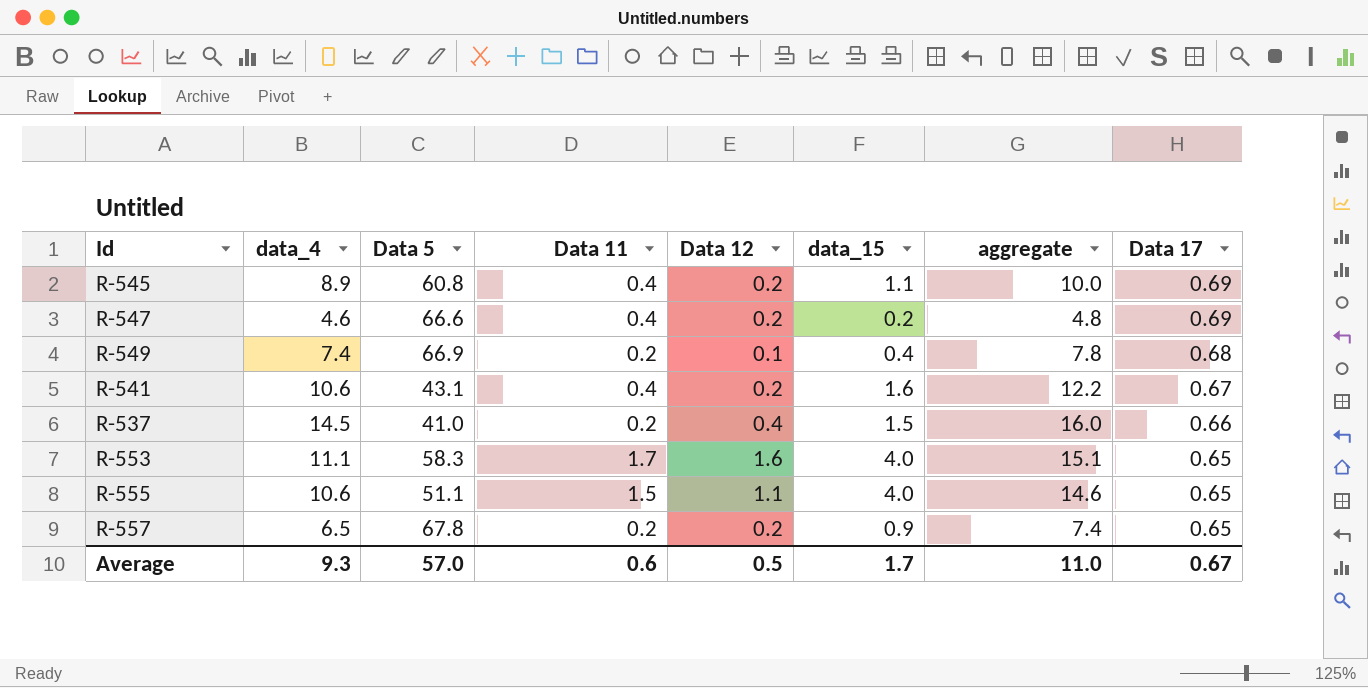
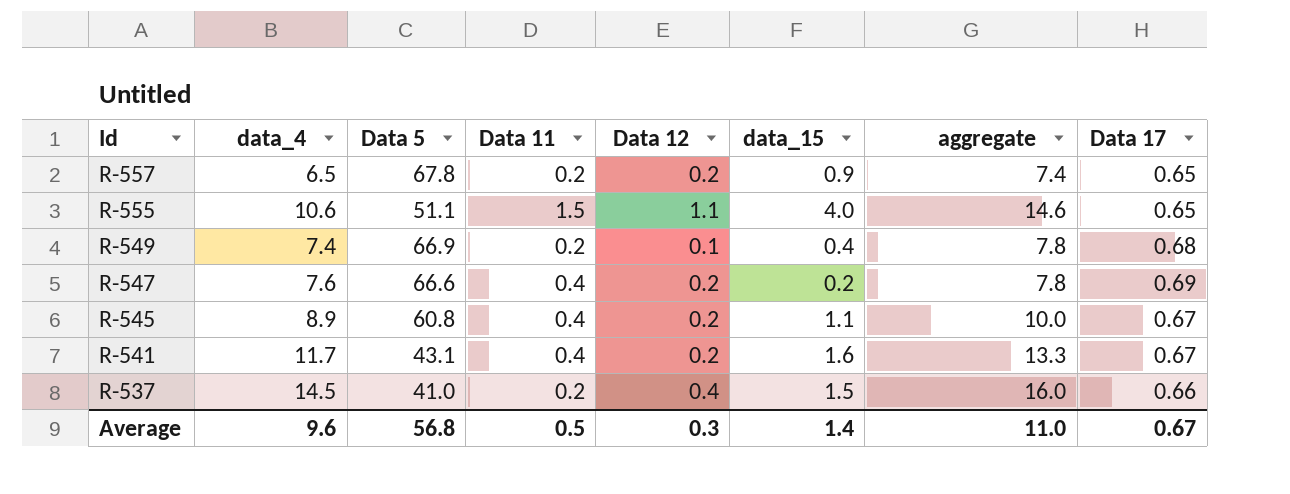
row order: Data 17 descending -> Id descending
row R-553: 11.1 | 58.3 | 1.7 | 1.6 | 4.0 | 15.1 | 0.65 -> none
R-547 | data_4: 4.6 -> 7.6
R-547 | aggregate: 4.8 -> 7.8
R-545 | Data 17: 0.69 -> 0.67
R-541 | data_4: 10.6 -> 11.7
R-541 | aggregate: 12.2 -> 13.3
Average | data_4: 9.3 -> 9.6
Average | Data 5: 57.0 -> 56.8
Average | Data 11: 0.6 -> 0.5
Average | Data 12: 0.5 -> 0.3
Average | data_15: 1.7 -> 1.4

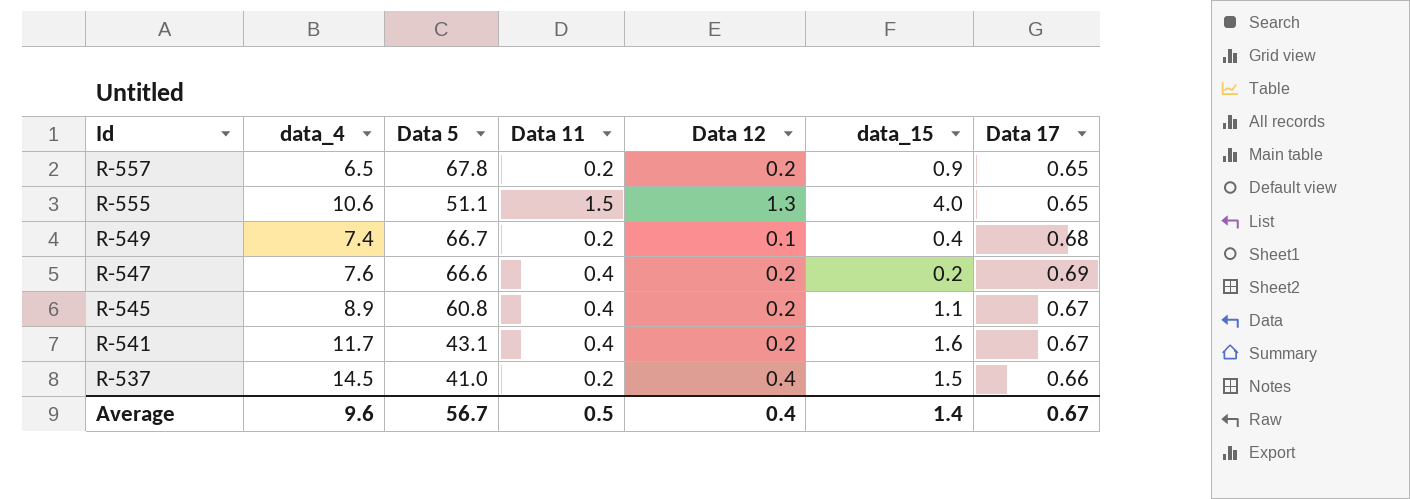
column aggregate | formula: [data_4] + [data_15] -> none
R-555 | Data 12: 1.1 -> 1.3
R-549 | Data 5: 66.9 -> 66.7
Average | Data 5: 56.8 -> 56.7
Average | Data 12: 0.3 -> 0.4

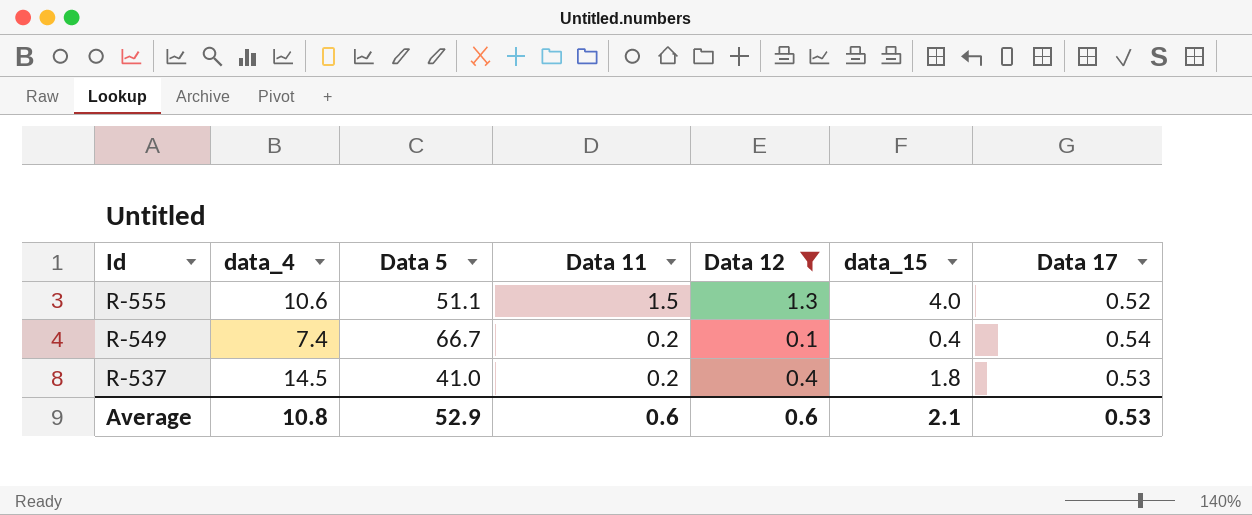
filter: none -> Data 12 != 0.2
R-555 | Data 17: 0.65 -> 0.52
R-549 | Data 17: 0.68 -> 0.54
R-537 | data_15: 1.5 -> 1.8
R-537 | Data 17: 0.66 -> 0.53
Average | data_4: 9.6 -> 10.8
Average | Data 5: 56.7 -> 52.9
Average | Data 11: 0.5 -> 0.6
Average | Data 12: 0.4 -> 0.6
Average | data_15: 1.4 -> 2.1
Average | Data 17: 0.67 -> 0.53

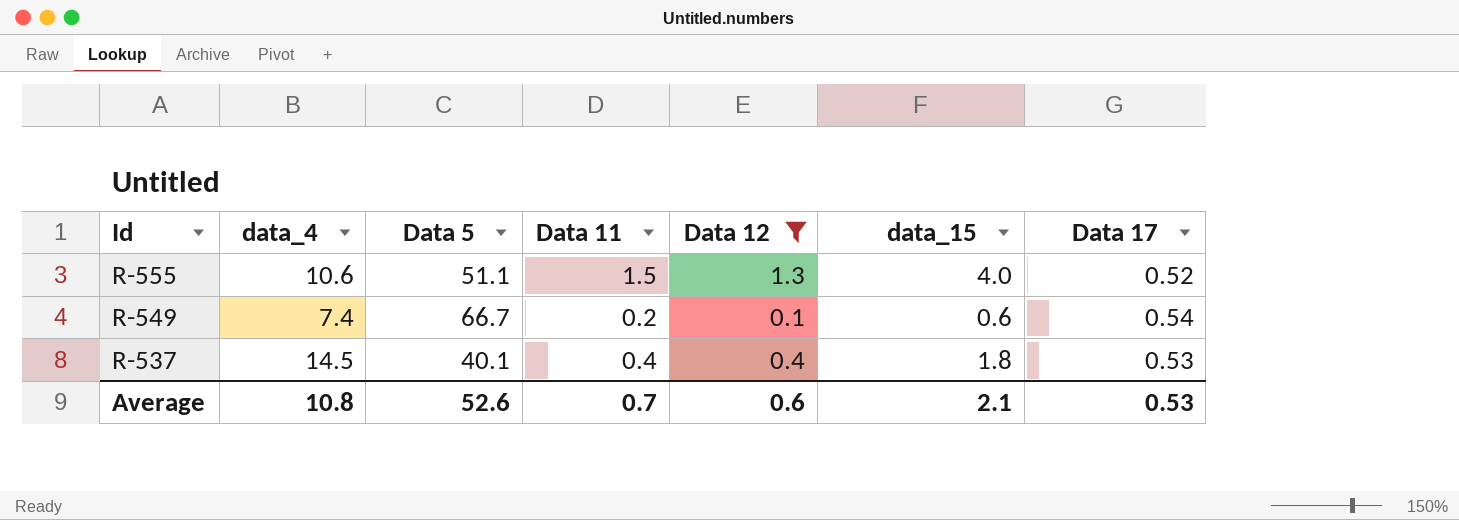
R-549 | data_15: 0.4 -> 0.6
R-537 | Data 5: 41.0 -> 40.1
R-537 | Data 11: 0.2 -> 0.4
Average | Data 5: 52.9 -> 52.6
Average | Data 11: 0.6 -> 0.7

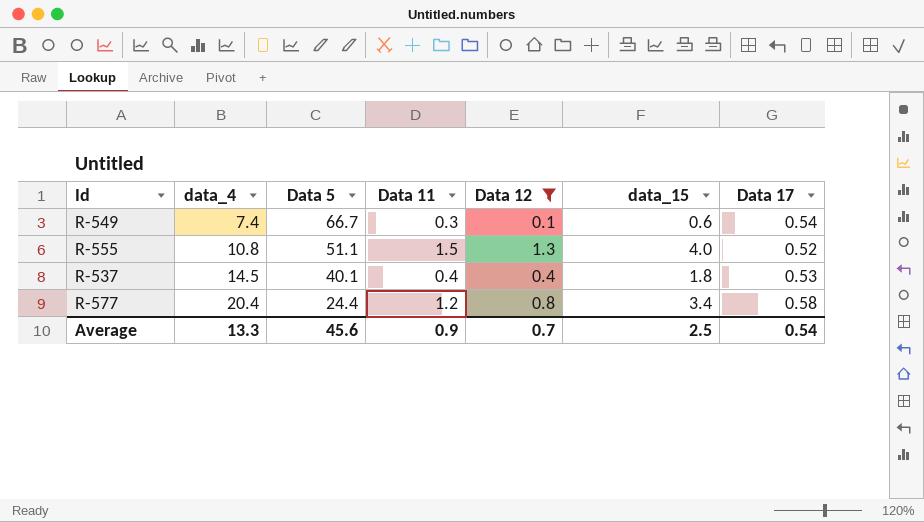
row order: Id descending -> data_4 ascending
R-549 | Data 11: 0.2 -> 0.3
R-555 | data_4: 10.6 -> 10.8
row R-577: none -> 20.4 | 24.4 | 1.2 | 0.8 | 3.4 | 0.58
Average | data_4: 10.8 -> 13.3
Average | Data 5: 52.6 -> 45.6
Average | Data 11: 0.7 -> 0.9
Average | Data 12: 0.6 -> 0.7
Average | data_15: 2.1 -> 2.5
Average | Data 17: 0.53 -> 0.54

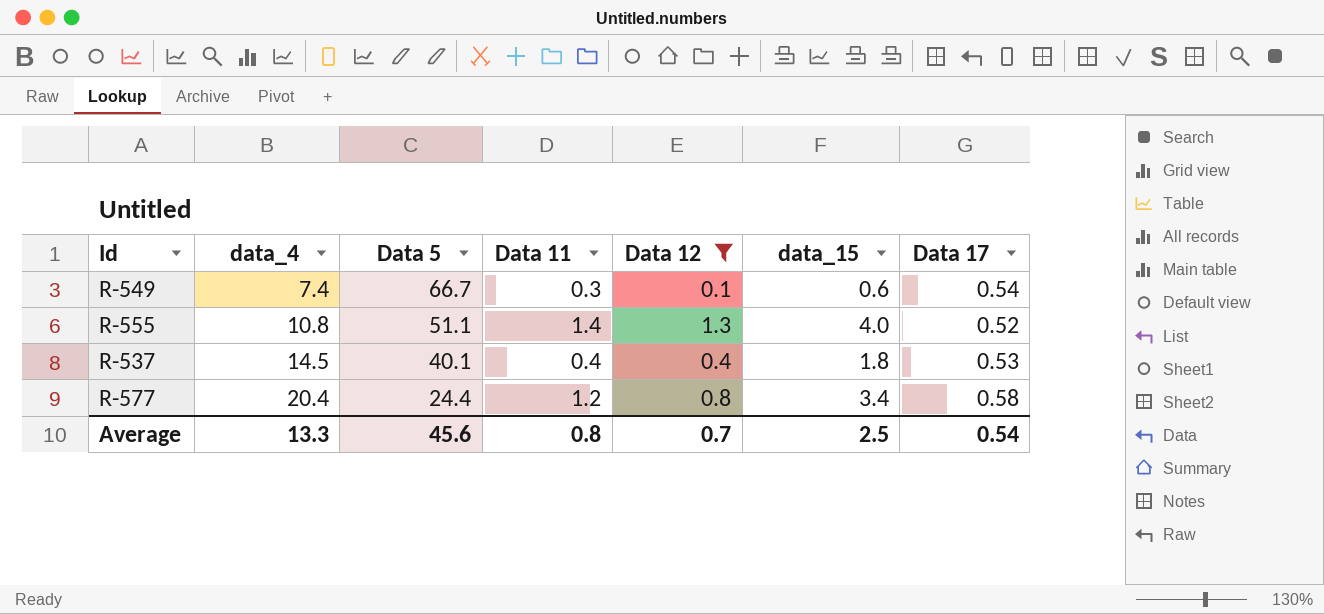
R-555 | Data 11: 1.5 -> 1.4
Average | Data 11: 0.9 -> 0.8

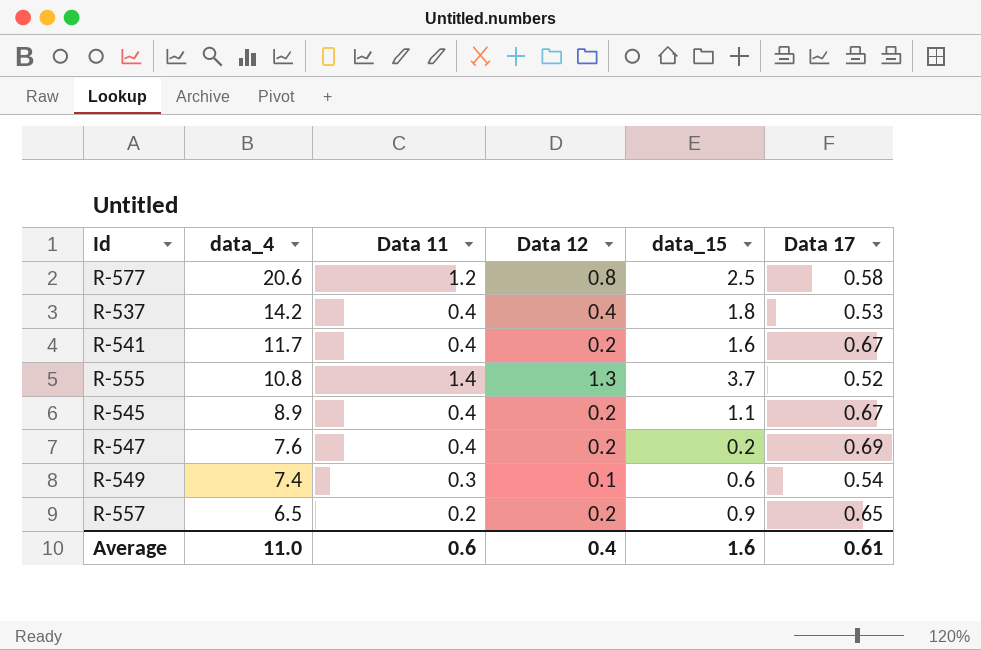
filter: Data 12 != 0.2 -> none
row order: data_4 ascending -> data_4 descending
column Data 5 | position: 3 -> none
R-577 | data_4: 20.4 -> 20.6
R-577 | data_15: 3.4 -> 2.5
R-537 | data_4: 14.5 -> 14.2
R-555 | data_15: 4.0 -> 3.7
Average | data_4: 13.3 -> 11.0
Average | Data 11: 0.8 -> 0.6
Average | Data 12: 0.7 -> 0.4
Average | data_15: 2.5 -> 1.6
Average | Data 17: 0.54 -> 0.61

